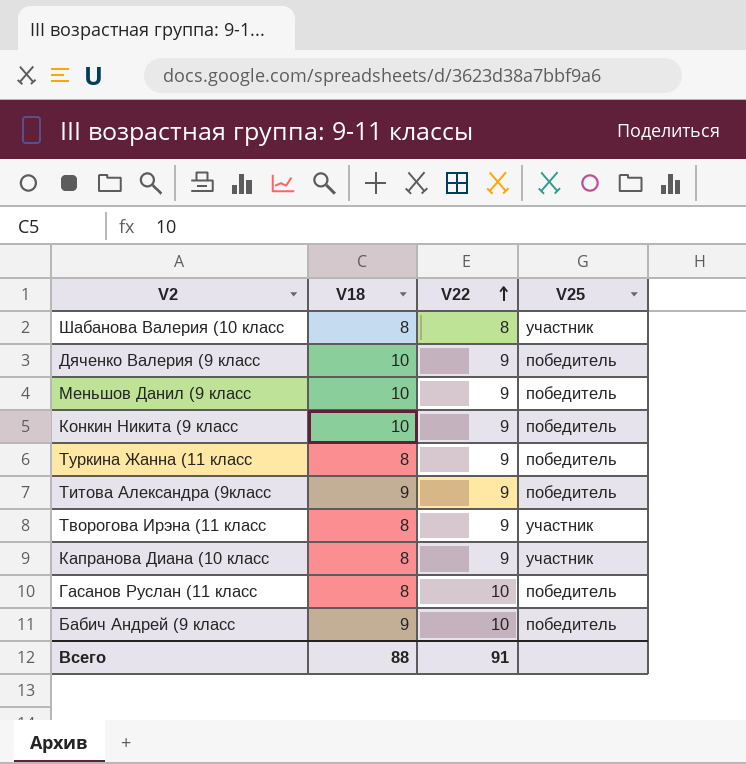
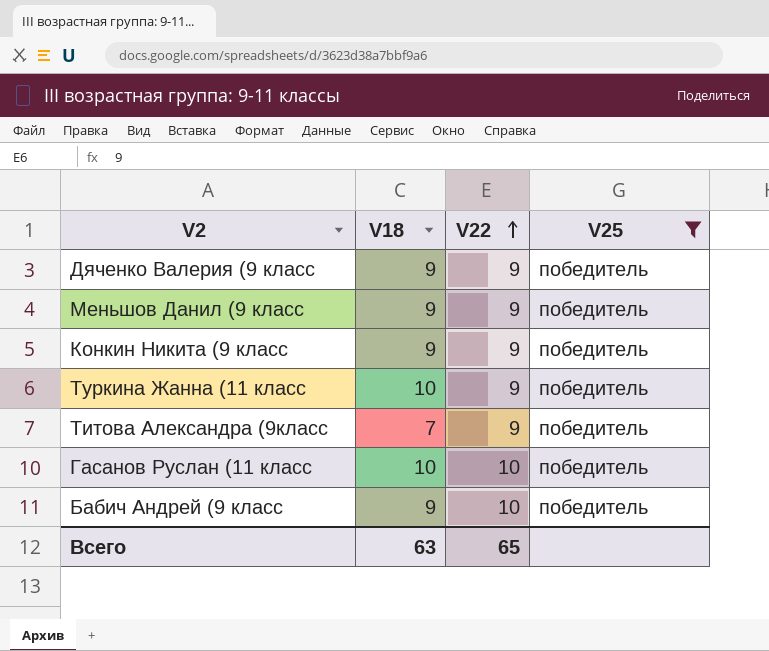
filter: none -> V25 = победитель
Дяченко Валерия (9 класс | V18: 10 -> 9
Меньшов Данил (9 класс | V18: 10 -> 9
Конкин Никита (9 класс | V18: 10 -> 9
Туркина Жанна (11 класс | V18: 8 -> 10
Титова Александра (9класс | V18: 9 -> 7
Гасанов Руслан (11 класс | V18: 8 -> 10
Всего | V18: 88 -> 63
Всего | V22: 91 -> 65

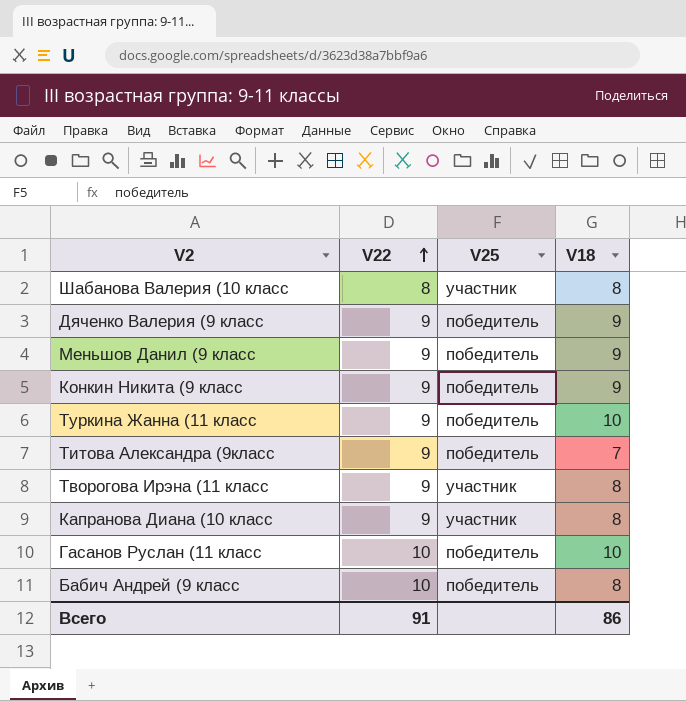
filter: V25 = победитель -> none
column V18 | position: 2 -> 4
Бабич Андрей (9 класс | V18: 9 -> 8
Всего | V22: 65 -> 91
Всего | V18: 63 -> 86

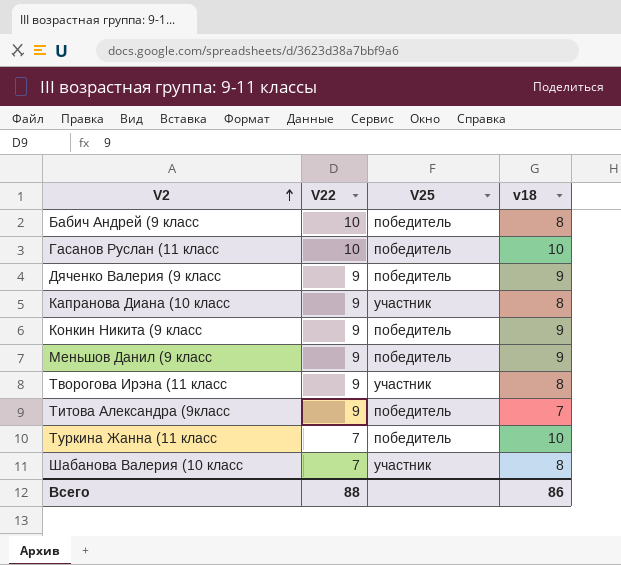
row order: V22 ascending -> V2 ascending
column name: V18 -> v18
Туркина Жанна (11 класс | V22: 9 -> 7
Шабанова Валерия (10 класс | V22: 8 -> 7
Всего | V22: 91 -> 88

